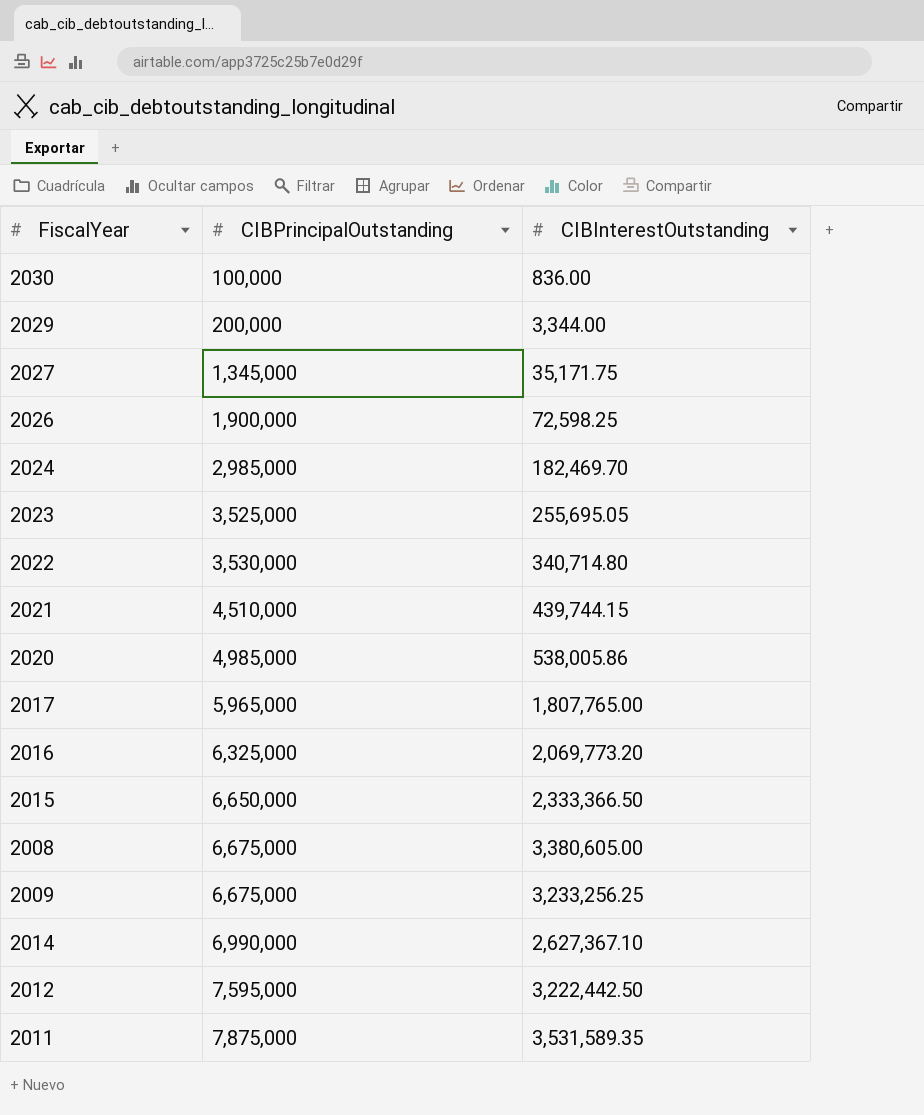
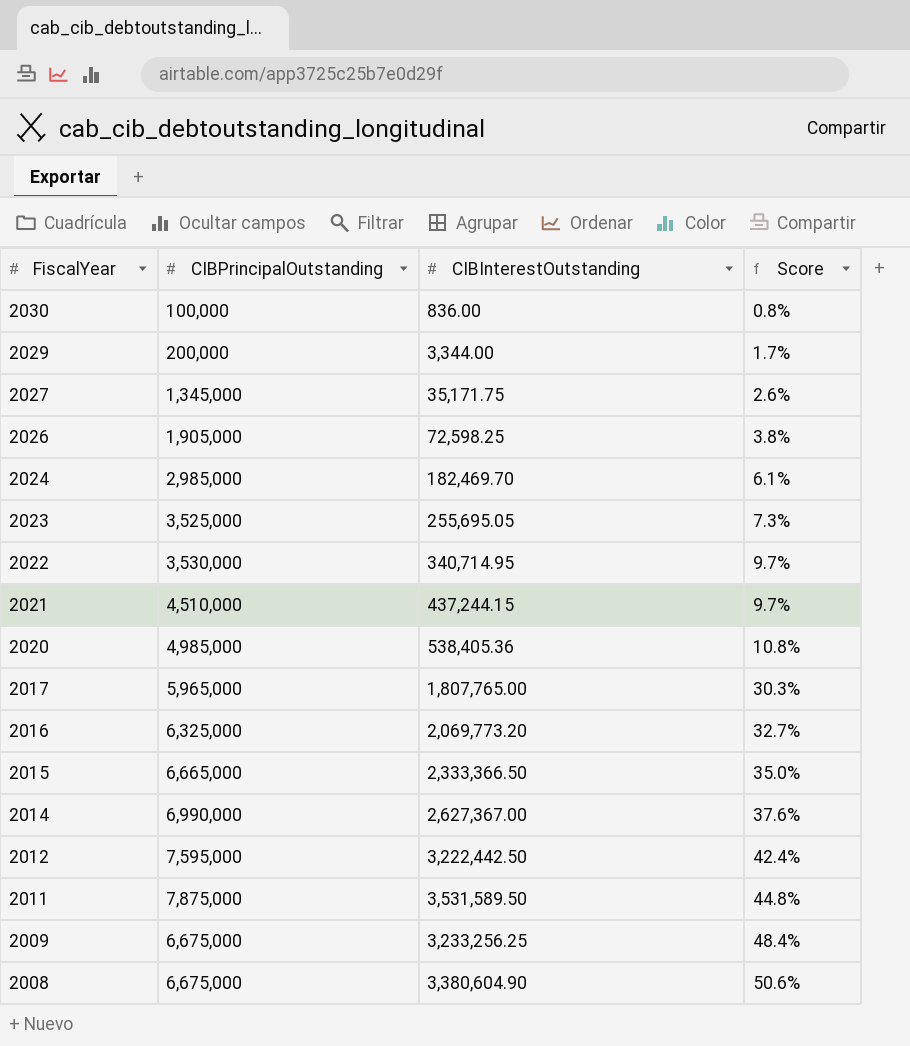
row order: CIBPrincipalOutstanding ascending -> FiscalYear descending
column Score | formula: none -> [CIBInterestOutstanding] / [CIBPrincipalOutstanding]
2026 | CIBPrincipalOutstanding: 1,900,000 -> 1,905,000
2022 | CIBInterestOutstanding: 340,714.80 -> 340,714.95
2021 | CIBInterestOutstanding: 439,744.15 -> 437,244.15
2020 | CIBInterestOutstanding: 538,005.86 -> 538,405.36
2015 | CIBPrincipalOutstanding: 6,650,000 -> 6,665,000
2014 | CIBInterestOutstanding: 2,627,367.10 -> 2,627,367.00
2011 | CIBInterestOutstanding: 3,531,589.35 -> 3,531,589.50
2008 | CIBInterestOutstanding: 3,380,605.00 -> 3,380,604.90

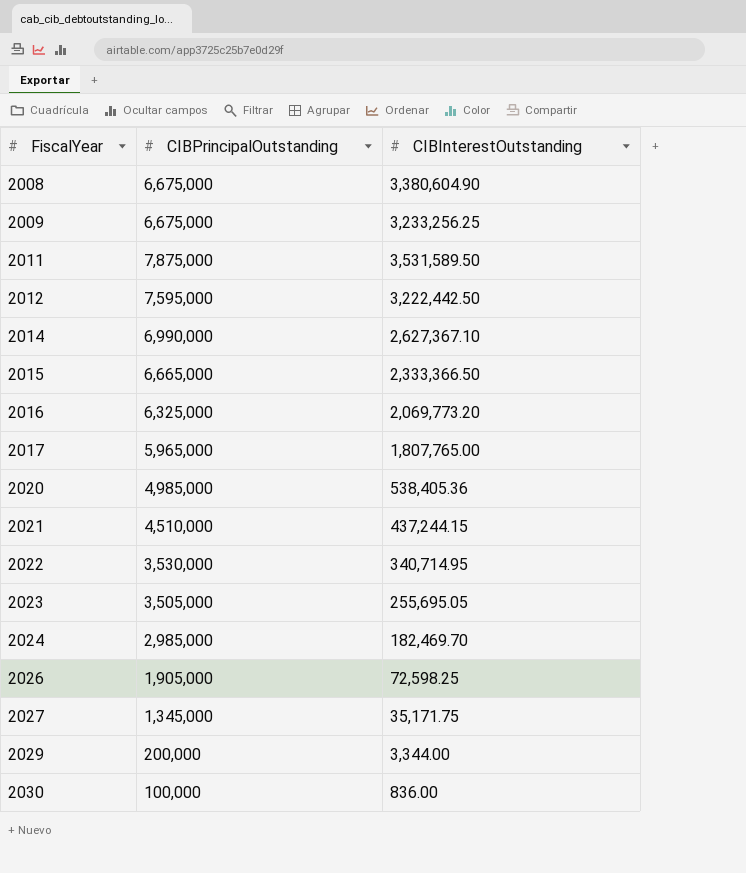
row order: FiscalYear descending -> FiscalYear ascending
column Score | formula: [CIBInterestOutstanding] / [CIBPrincipalOutstanding] -> none
2014 | CIBInterestOutstanding: 2,627,367.00 -> 2,627,367.10
2023 | CIBPrincipalOutstanding: 3,525,000 -> 3,505,000

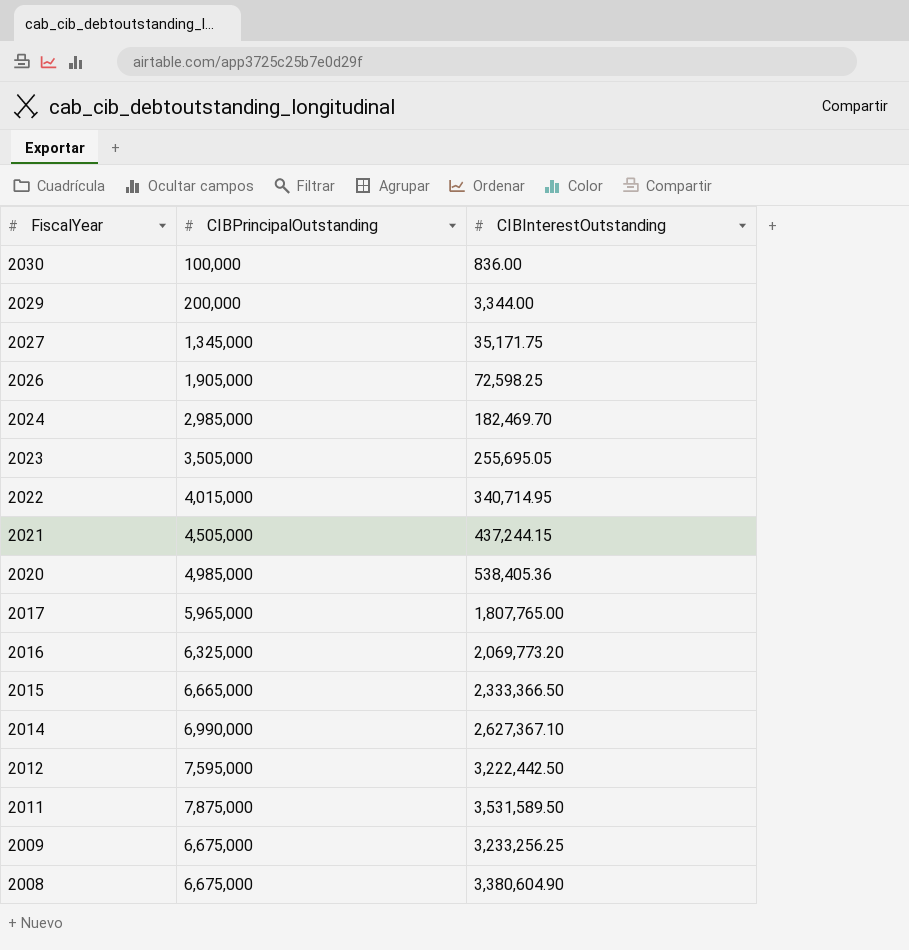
row order: FiscalYear ascending -> FiscalYear descending
2022 | CIBPrincipalOutstanding: 3,530,000 -> 4,015,000
2021 | CIBPrincipalOutstanding: 4,510,000 -> 4,505,000

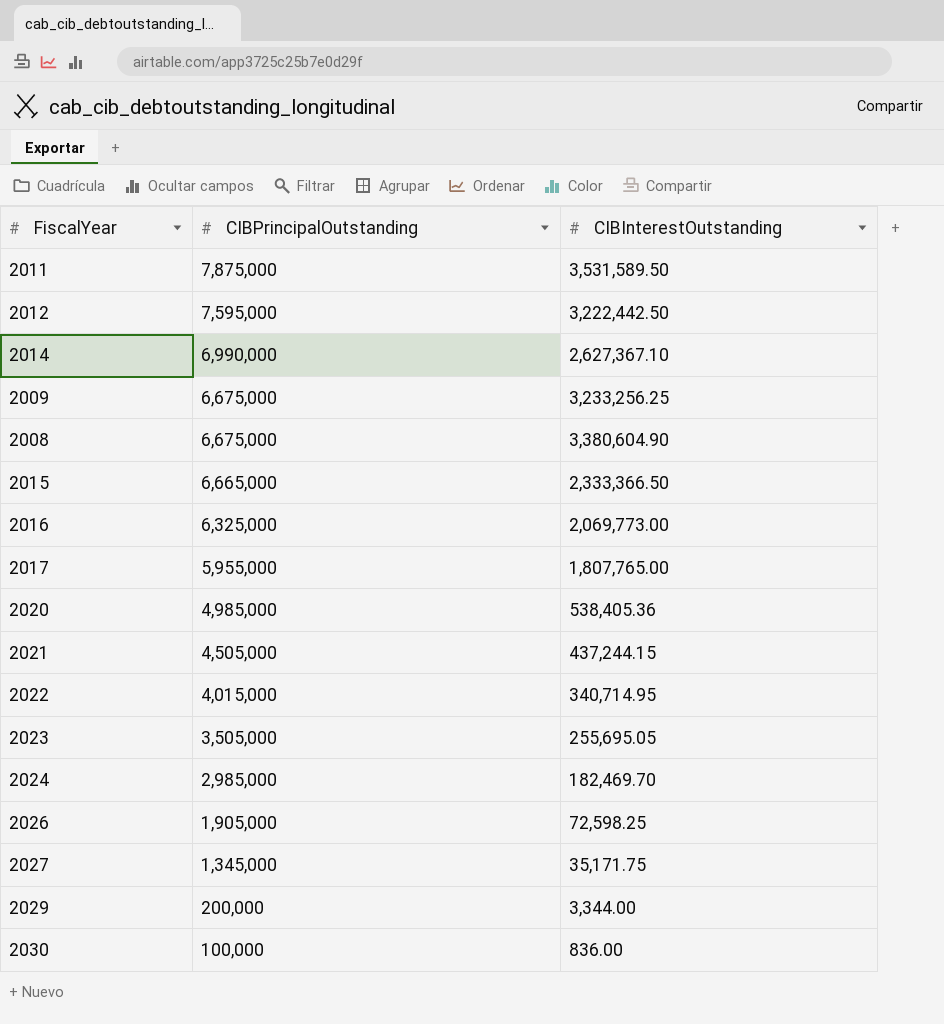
row order: FiscalYear descending -> CIBPrincipalOutstanding descending
2016 | CIBInterestOutstanding: 2,069,773.20 -> 2,069,773.00
2017 | CIBPrincipalOutstanding: 5,965,000 -> 5,955,000

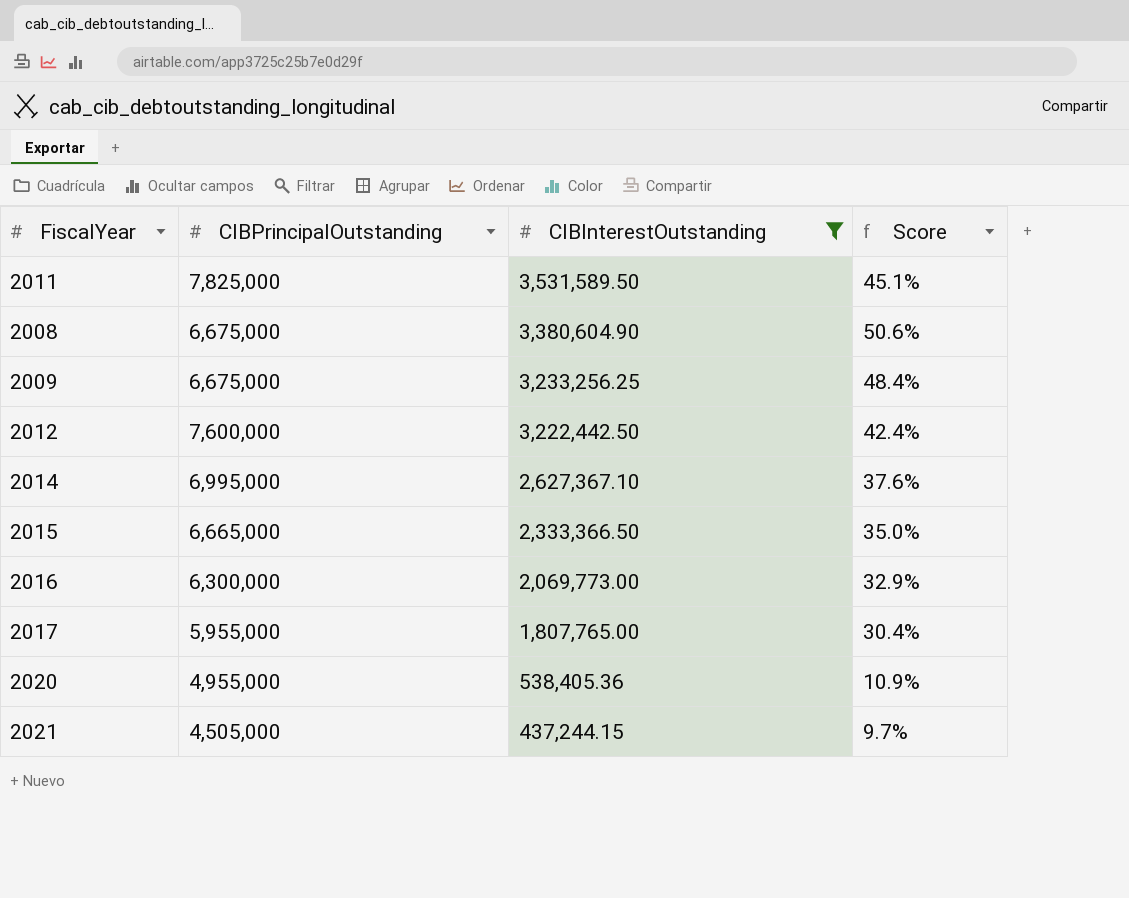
filter: none -> CIBInterestOutstanding >= 437,244.15
row order: CIBPrincipalOutstanding descending -> CIBInterestOutstanding descending
column Score | formula: none -> [CIBInterestOutstanding] / [CIBPrincipalOutstanding]
2011 | CIBPrincipalOutstanding: 7,875,000 -> 7,825,000
2012 | CIBPrincipalOutstanding: 7,595,000 -> 7,600,000
2014 | CIBPrincipalOutstanding: 6,990,000 -> 6,995,000
2016 | CIBPrincipalOutstanding: 6,325,000 -> 6,300,000
2020 | CIBPrincipalOutstanding: 4,985,000 -> 4,955,000

